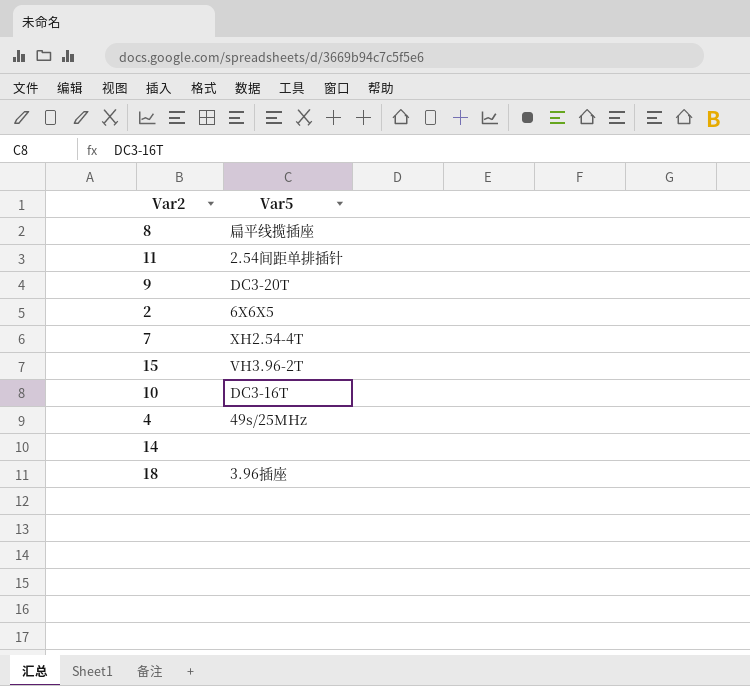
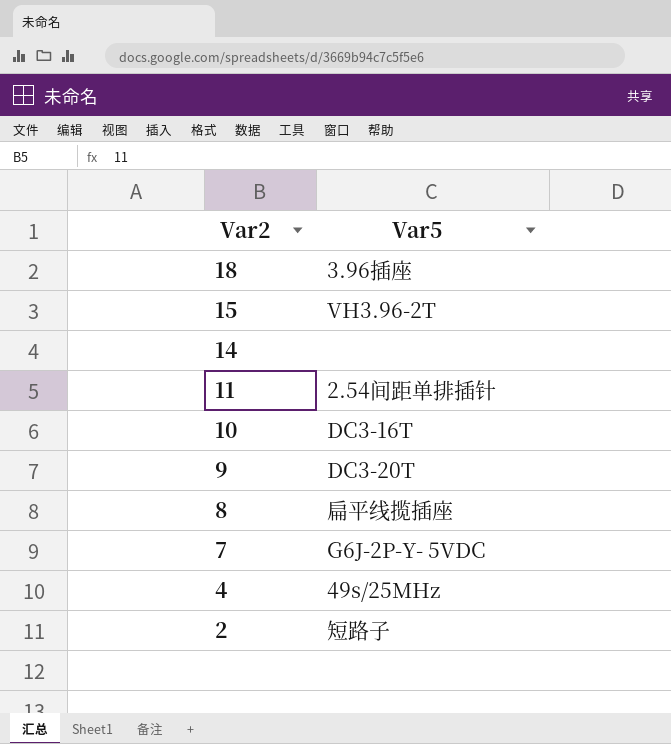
row order: none -> Var2 descending
7 | Var5: XH2.54-4T -> G6J-2P-Y- 5VDC
2 | Var5: 6X6X5 -> 短路子

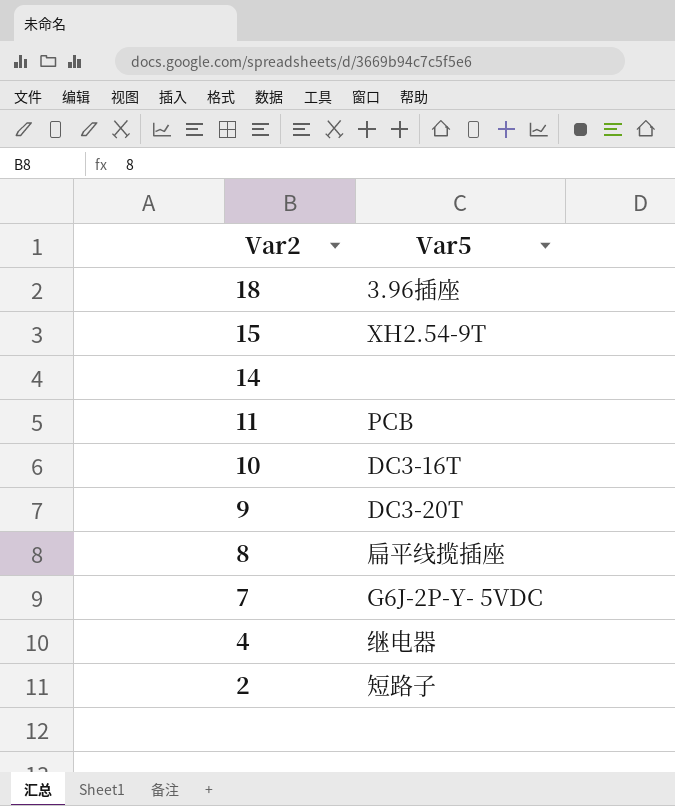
15 | Var5: VH3.96-2T -> XH2.54-9T
11 | Var5: 2.54间距单排插针 -> PCB
4 | Var5: 49s/25MHz -> 继电器

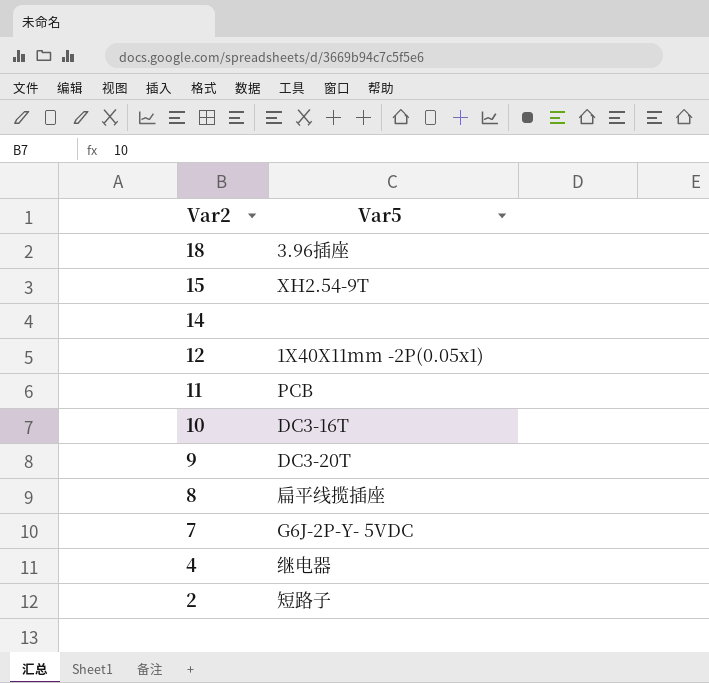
row 12: none -> 1X40X11mm -2P(0.05x1)

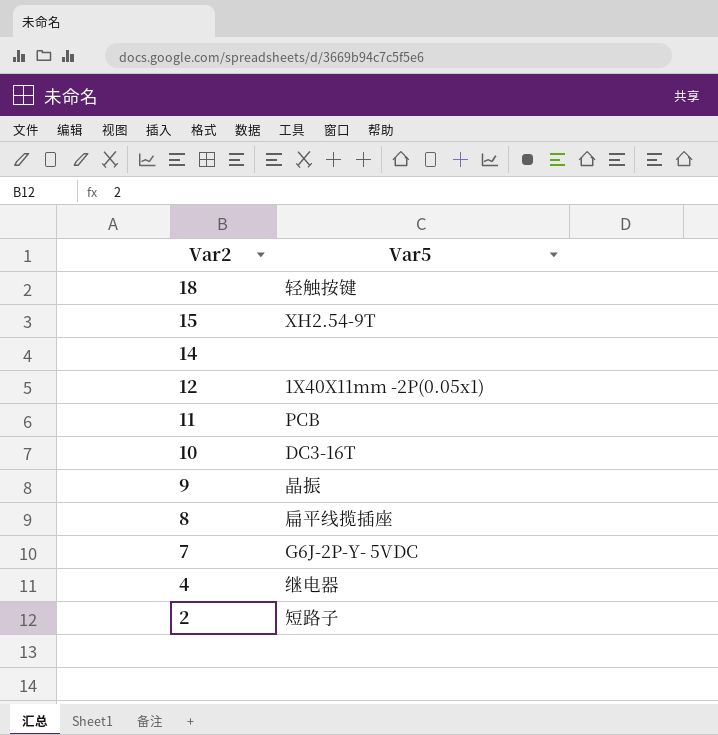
18 | Var5: 3.96插座 -> 轻触按键
9 | Var5: DC3-20T -> 晶振

